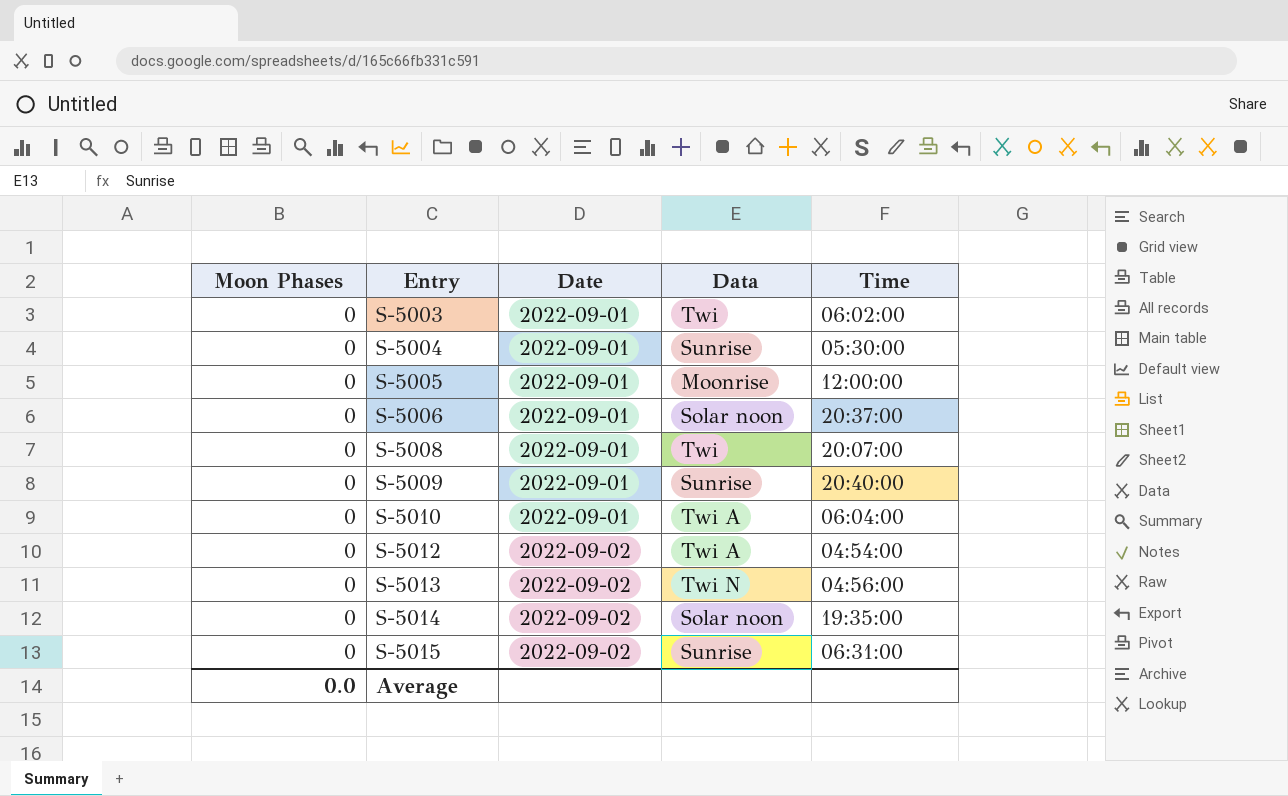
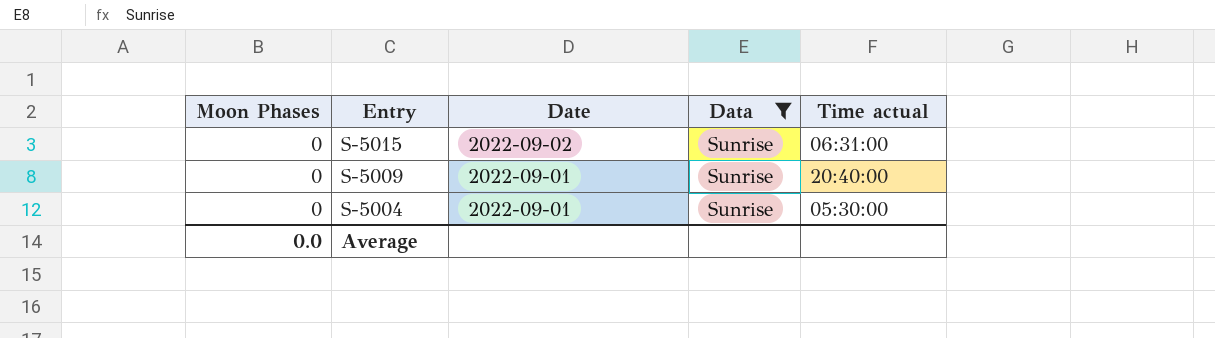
filter: none -> Data = Sunrise
row order: Entry ascending -> Entry descending
column name: Time -> Time actual

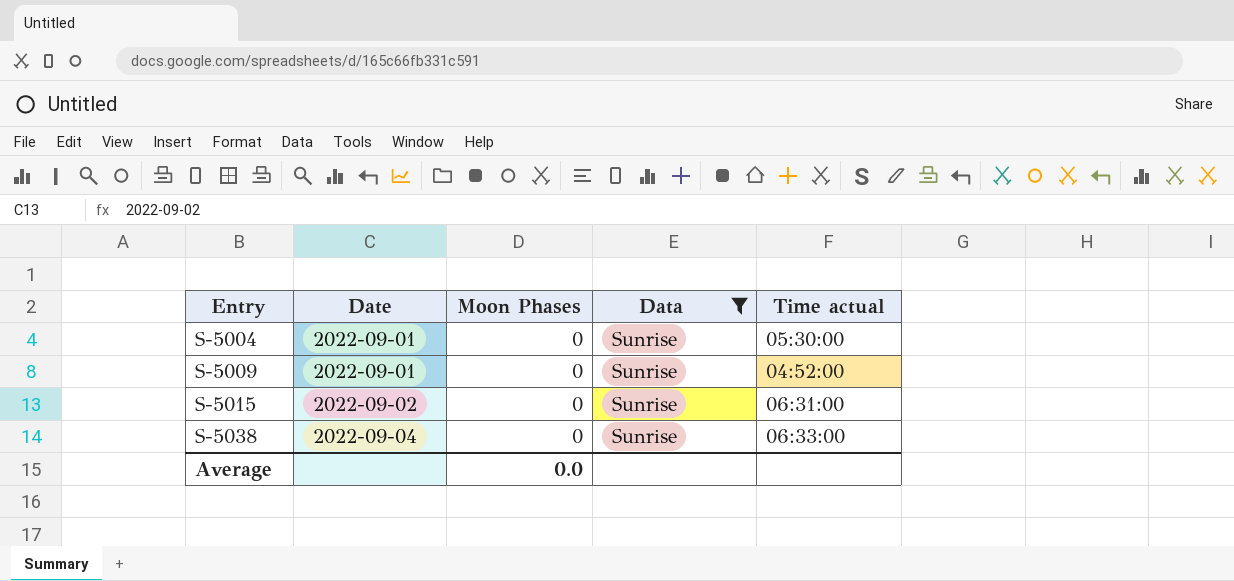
row order: Entry descending -> Entry ascending
column Moon Phases | position: 1 -> 3
S-5009 | Time actual: 20:40:00 -> 04:52:00
row S-5038: none -> 2022-09-04 | 0 | Sunrise | 06:33:00

